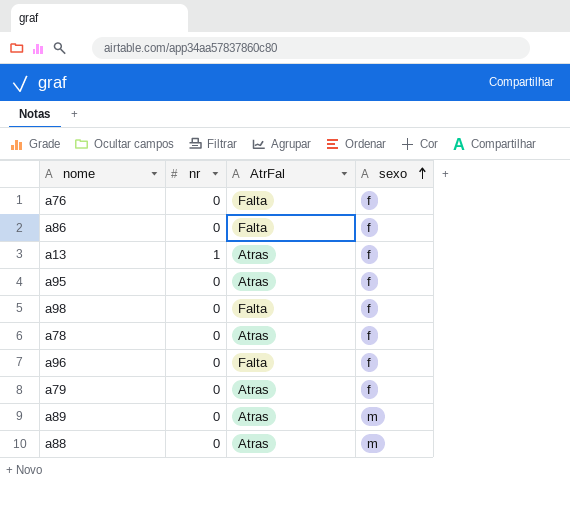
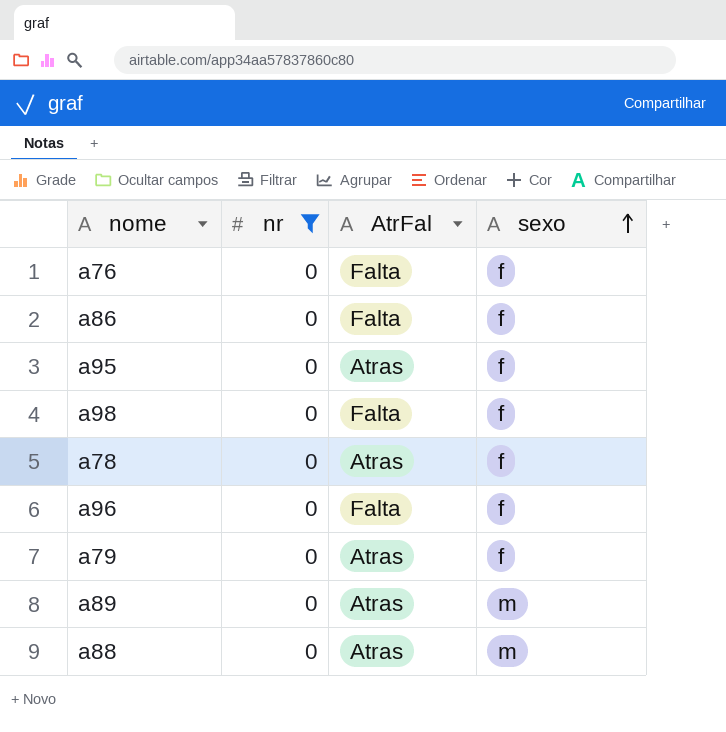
filter: none -> nr = 0

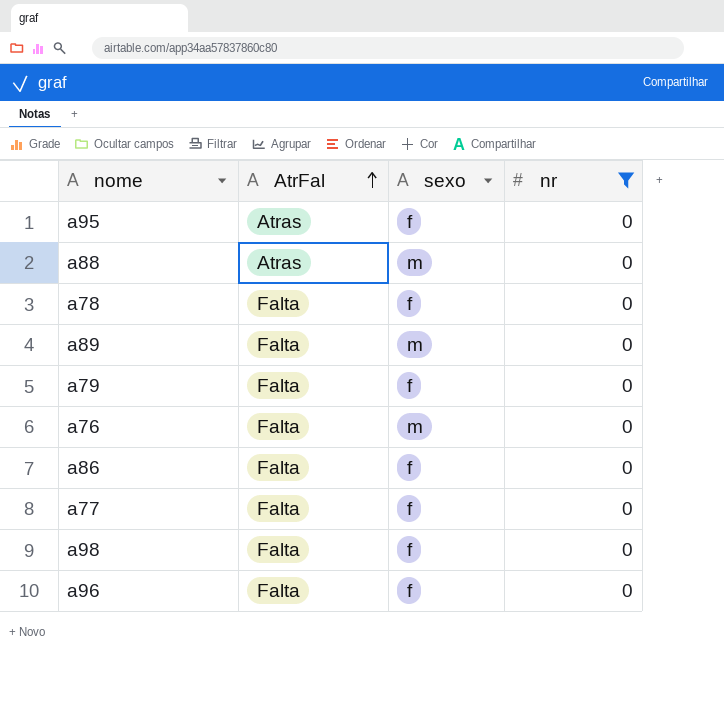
row order: sexo ascending -> AtrFal ascending
column nr | position: 2 -> 4
a78 | AtrFal: Atras -> Falta
a89 | AtrFal: Atras -> Falta
a79 | AtrFal: Atras -> Falta
a76 | sexo: f -> m
row a77: none -> Falta | f | 0

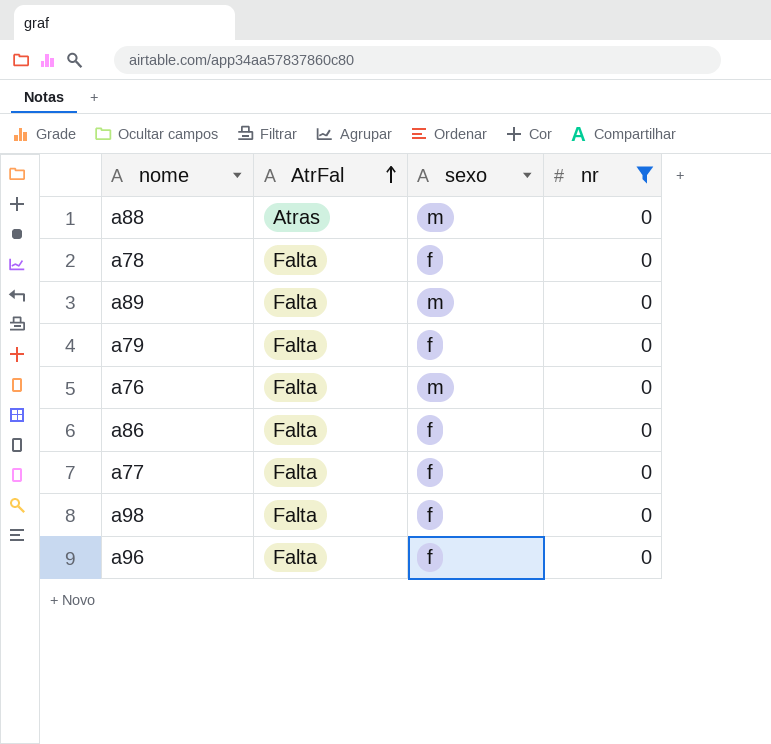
row a95: Atras | f | 0 -> none

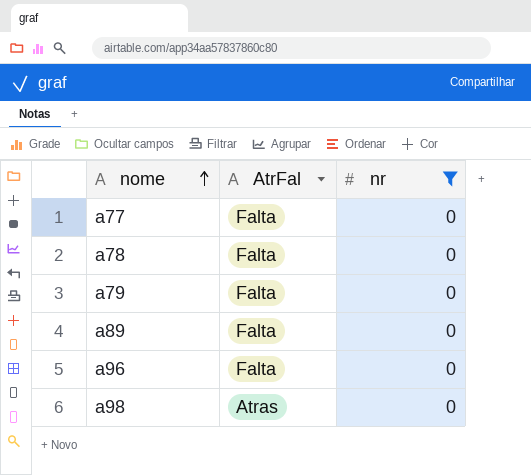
row order: AtrFal ascending -> nome ascending
column sexo | position: 3 -> none
row a88: Atras | m | 0 -> none
row a76: Falta | m | 0 -> none
row a86: Falta | f | 0 -> none
a98 | AtrFal: Falta -> Atras

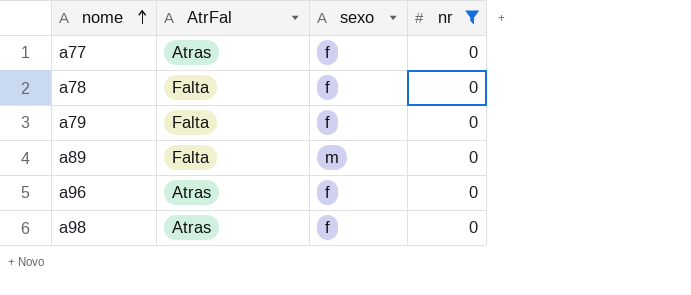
column sexo | position: none -> 3
a77 | AtrFal: Falta -> Atras
a96 | AtrFal: Falta -> Atras

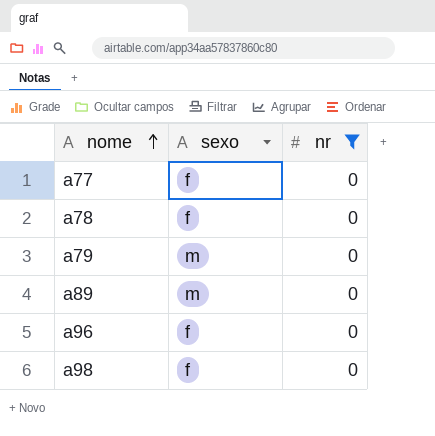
column AtrFal | position: 2 -> none
a79 | sexo: f -> m

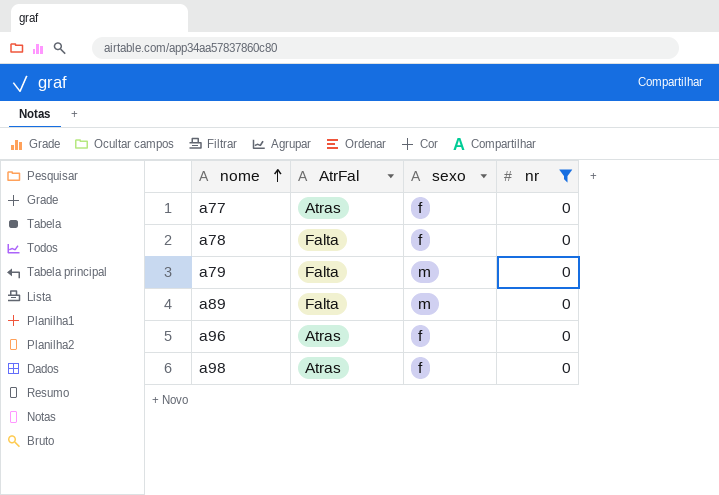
column AtrFal | position: none -> 2

